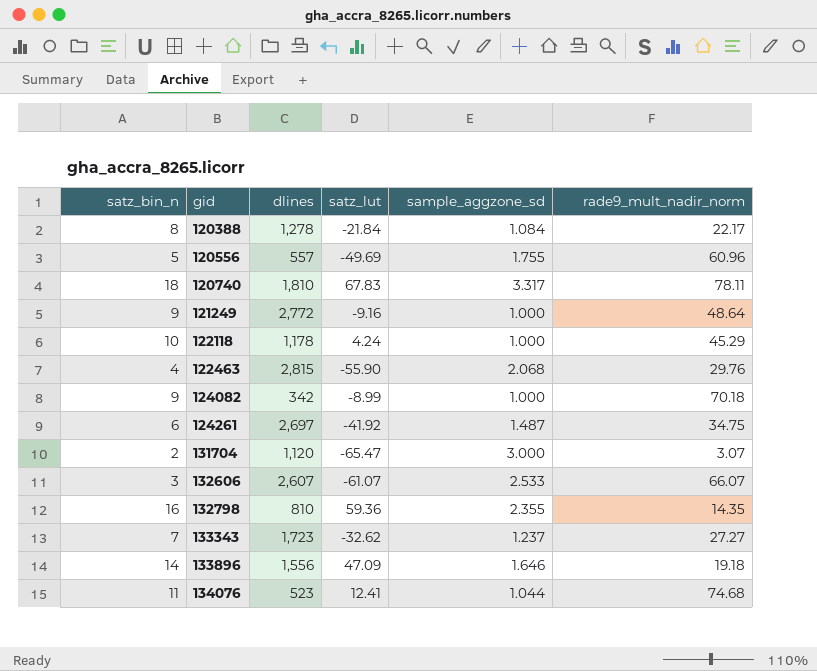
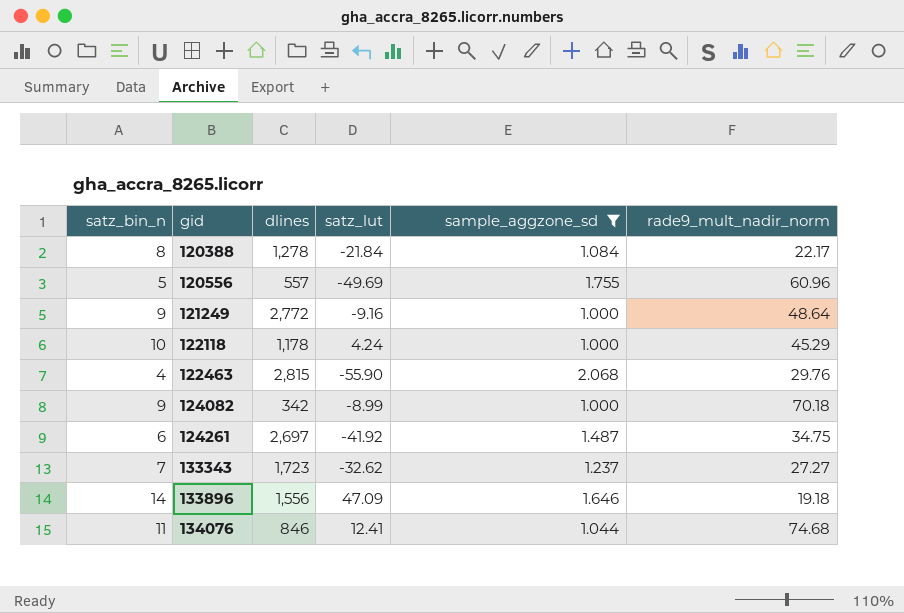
filter: none -> sample_aggzone_sd <= 2.068
134076 | dlines: 523 -> 846

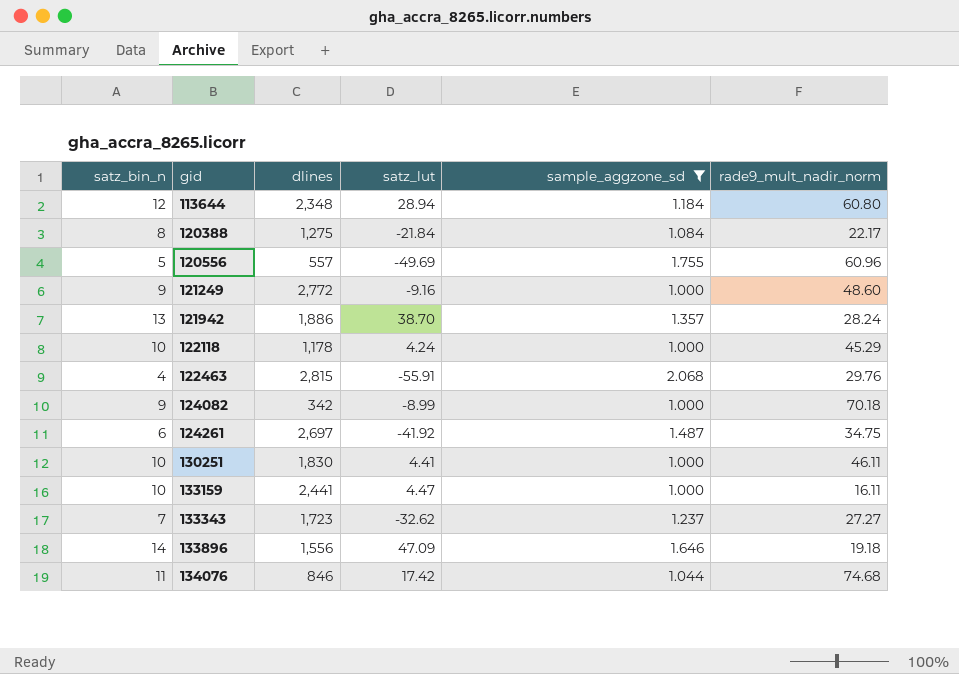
row 113644: none -> 12 | 2,348 | 28.94 | 1.184 | 60.80
120388 | dlines: 1,278 -> 1,275
121249 | rade9_mult_nadir_norm: 48.64 -> 48.60
row 121942: none -> 13 | 1,886 | 38.70 | 1.357 | 28.24
122463 | satz_lut: -55.90 -> -55.91
row 130251: none -> 10 | 1,830 | 4.41 | 1.000 | 46.11
row 133159: none -> 10 | 2,441 | 4.47 | 1.000 | 16.11
134076 | satz_lut: 12.41 -> 17.42

